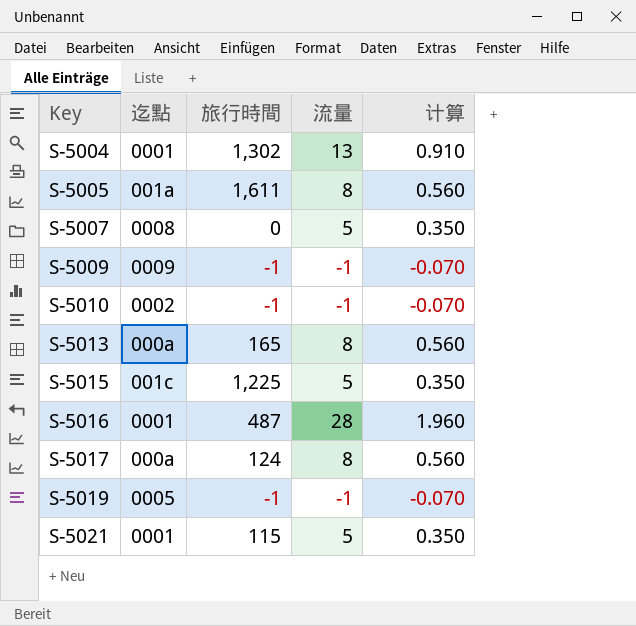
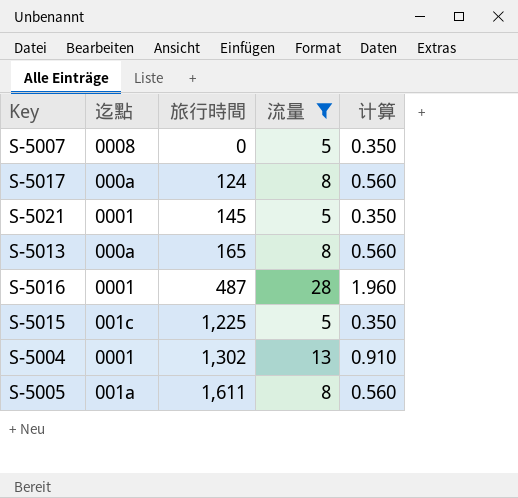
filter: none -> 流量 != -1
row order: Key ascending -> 旅行時間 ascending
S-5021 | 旅行時間: 115 -> 145

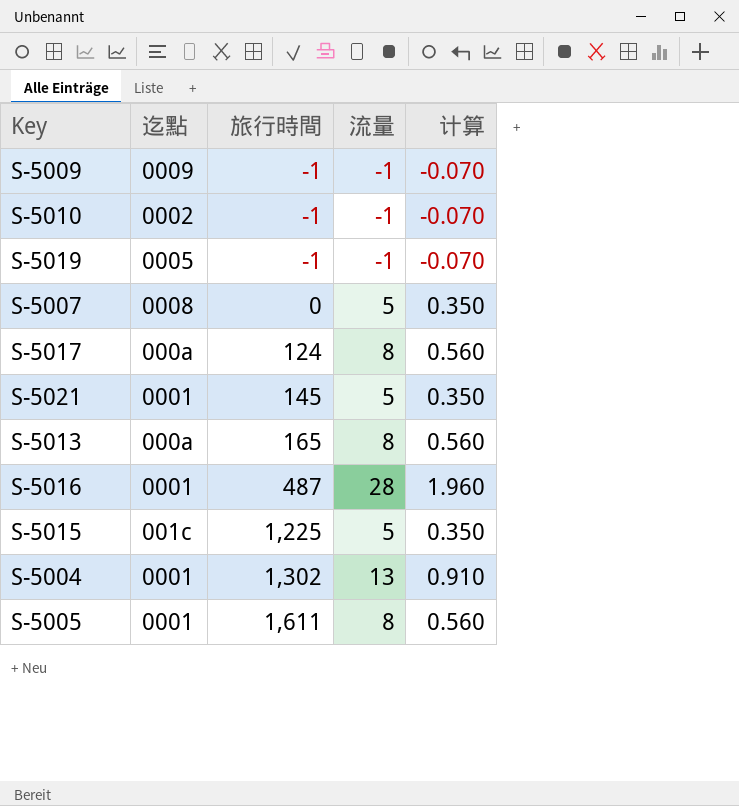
filter: 流量 != -1 -> none
S-5005 | 迄點: 001a -> 0001

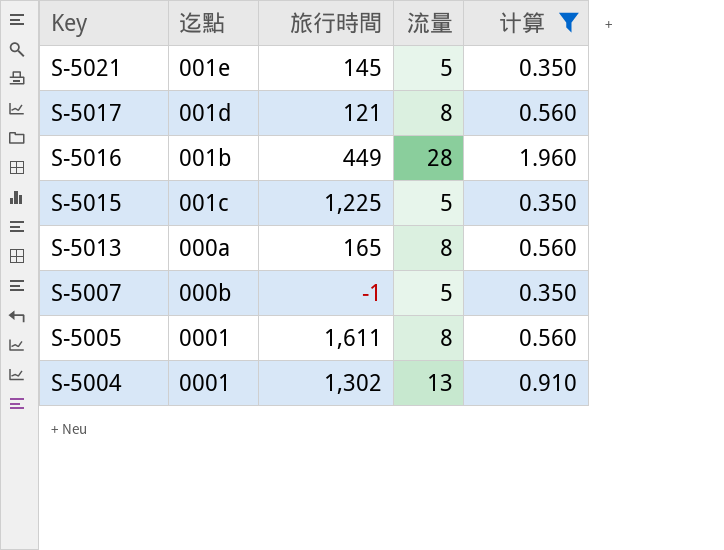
filter: none -> 计算 != -0.070
row order: 旅行時間 ascending -> Key descending
S-5021 | 迄點: 0001 -> 001e
S-5017 | 迄點: 000a -> 001d
S-5017 | 旅行時間: 124 -> 121
S-5016 | 迄點: 0001 -> 001b
S-5016 | 旅行時間: 487 -> 449
S-5007 | 迄點: 0008 -> 000b
S-5007 | 旅行時間: 0 -> -1

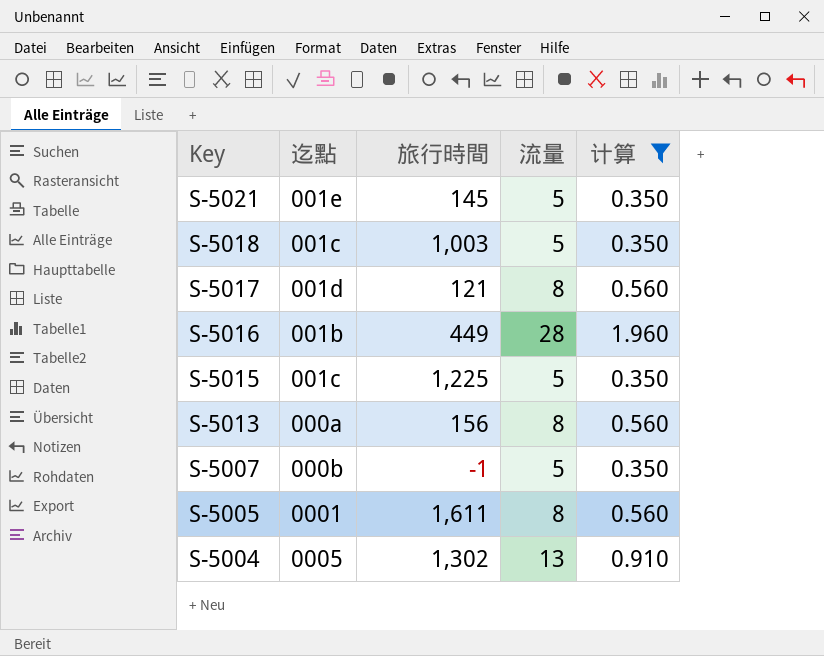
row S-5018: none -> 001c | 1,003 | 5 | 0.350
S-5013 | 旅行時間: 165 -> 156
S-5004 | 迄點: 0001 -> 0005

